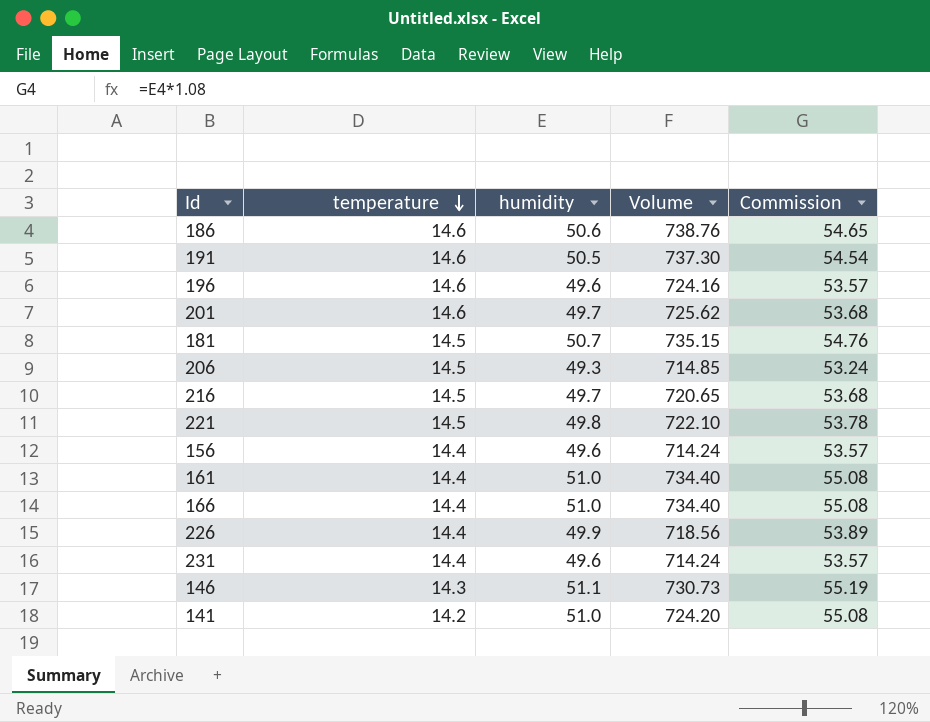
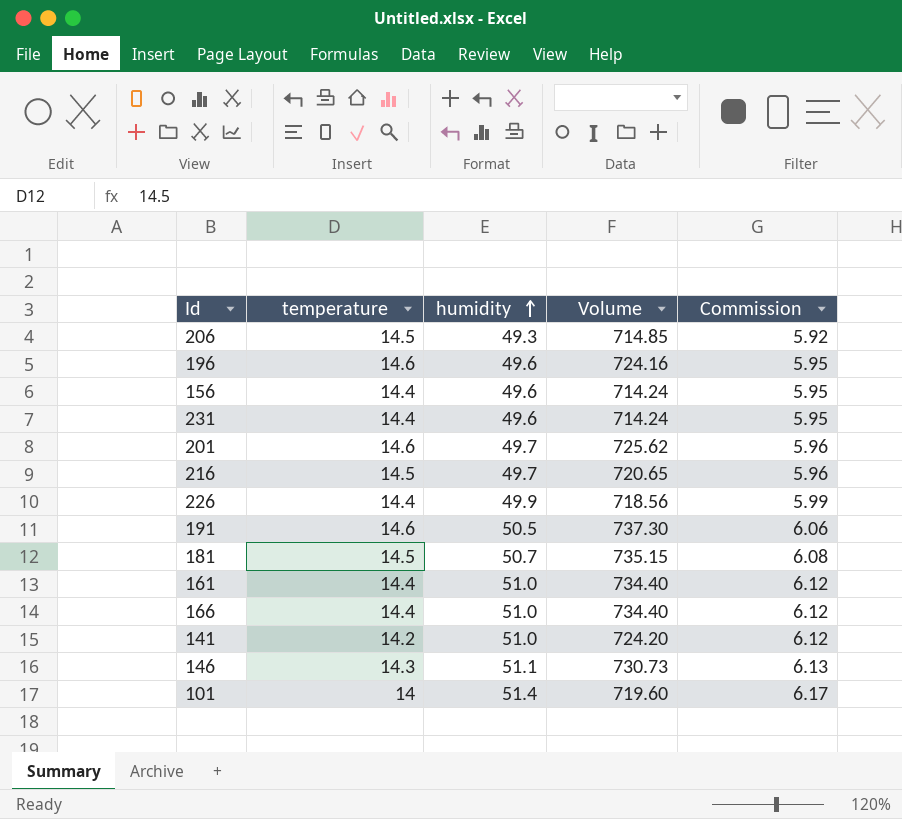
row order: temperature descending -> humidity ascending
column Commission | formula: [humidity] * 1.08 -> [humidity] * 0.12
row 186: 14.6 | 50.6 | 738.76 | 54.65 -> none
row 221: 14.5 | 49.8 | 722.10 | 53.78 -> none
row 101: none -> 14 | 51.4 | 719.60 | 6.17

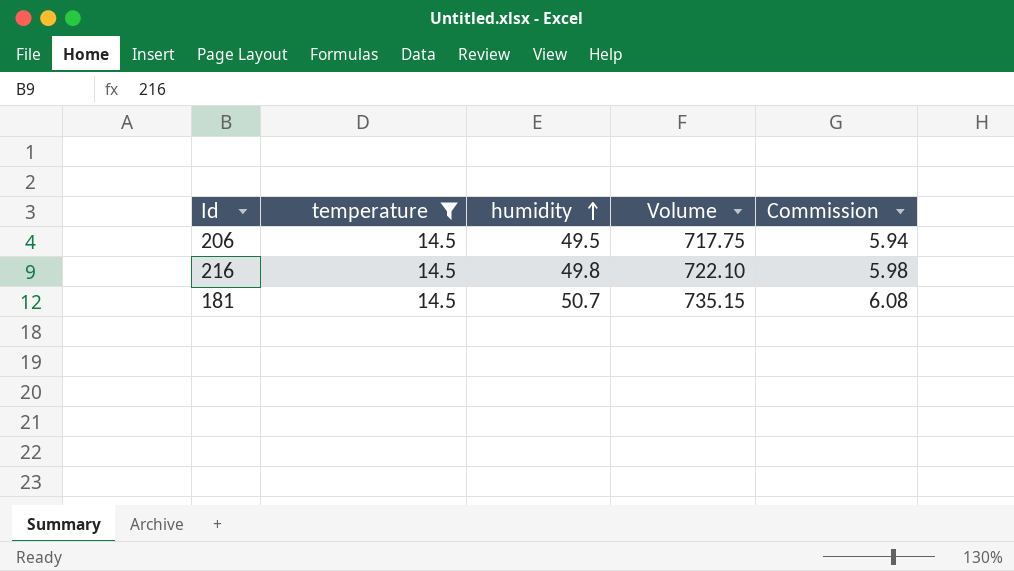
filter: none -> temperature = 14.5
206 | humidity: 49.3 -> 49.5
206 | Volume: 714.85 -> 717.75
206 | Commission: 5.92 -> 5.94
216 | humidity: 49.7 -> 49.8
216 | Volume: 720.65 -> 722.10
216 | Commission: 5.96 -> 5.98

